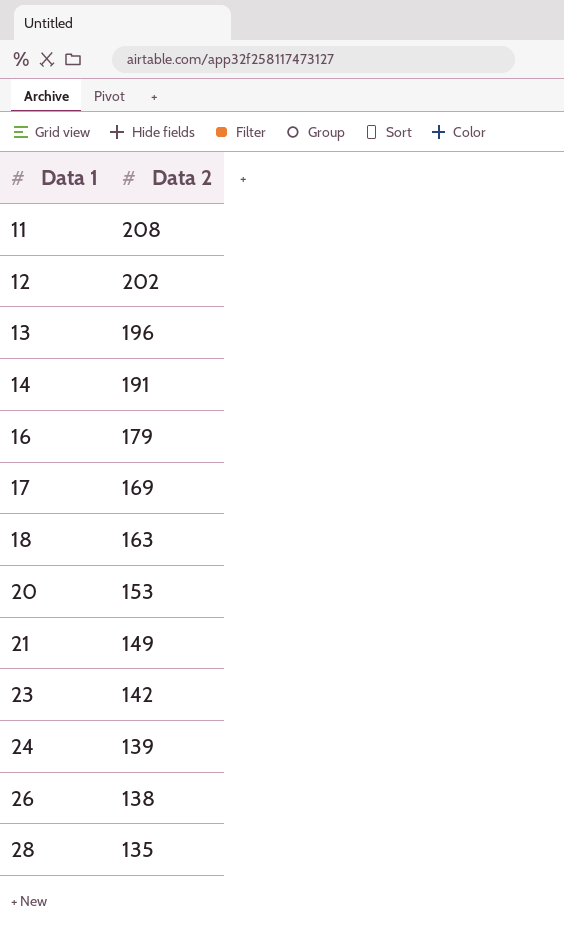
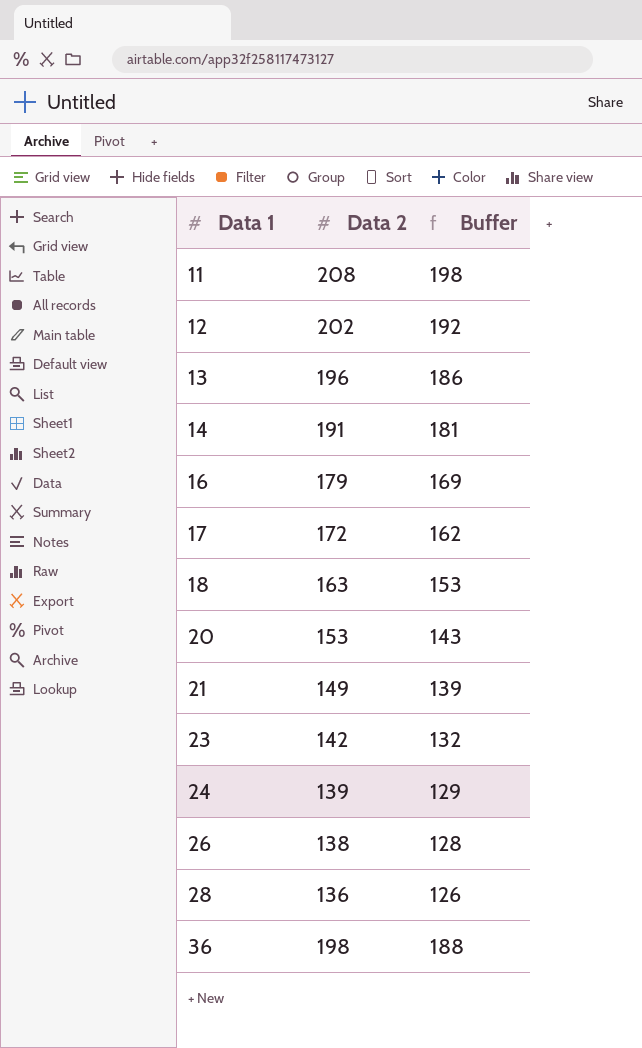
column Buffer | formula: none -> [Data 2] - 10
17 | Data 2: 169 -> 172
28 | Data 2: 135 -> 136
row 36: none -> 198 | 188

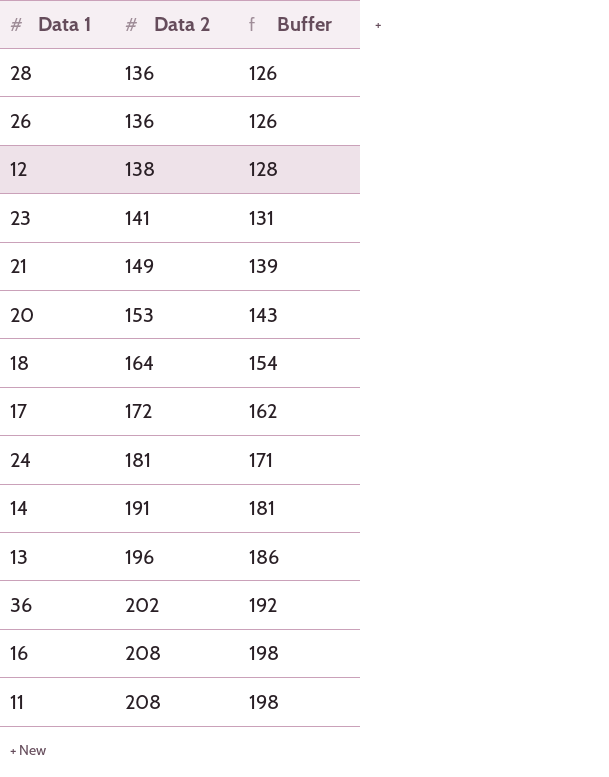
row order: Data 1 ascending -> Data 2 ascending
26 | Data 2: 138 -> 136
26 | Buffer: 128 -> 126
12 | Data 2: 202 -> 138
12 | Buffer: 192 -> 128
23 | Data 2: 142 -> 141
23 | Buffer: 132 -> 131
18 | Data 2: 163 -> 164
18 | Buffer: 153 -> 154
24 | Data 2: 139 -> 181
24 | Buffer: 129 -> 171
36 | Data 2: 198 -> 202
36 | Buffer: 188 -> 192
16 | Data 2: 179 -> 208
16 | Buffer: 169 -> 198

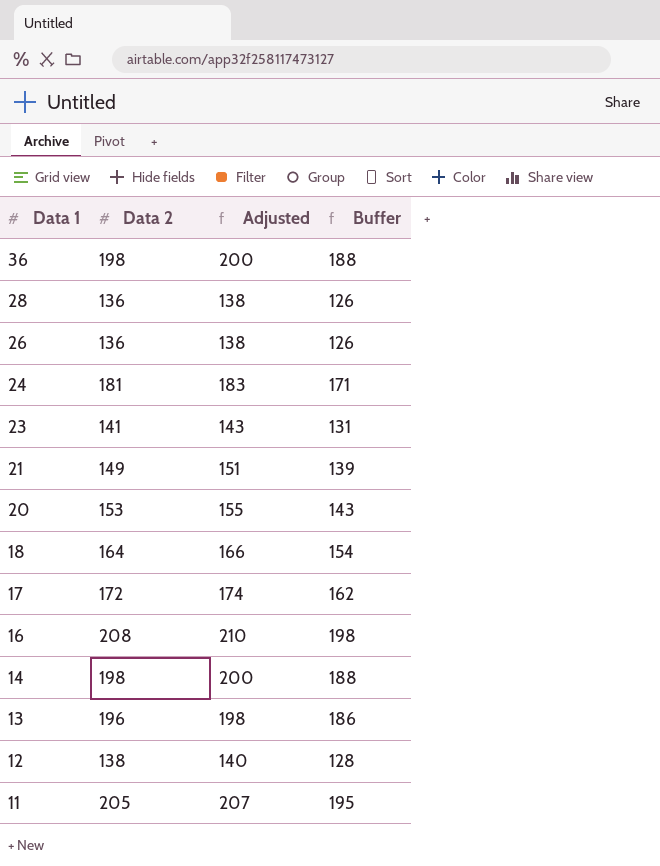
row order: Data 2 ascending -> Data 1 descending
column Adjusted | formula: none -> [Data 2] + 2
36 | Data 2: 202 -> 198
36 | Buffer: 192 -> 188
14 | Data 2: 191 -> 198
14 | Buffer: 181 -> 188
11 | Data 2: 208 -> 205
11 | Buffer: 198 -> 195

